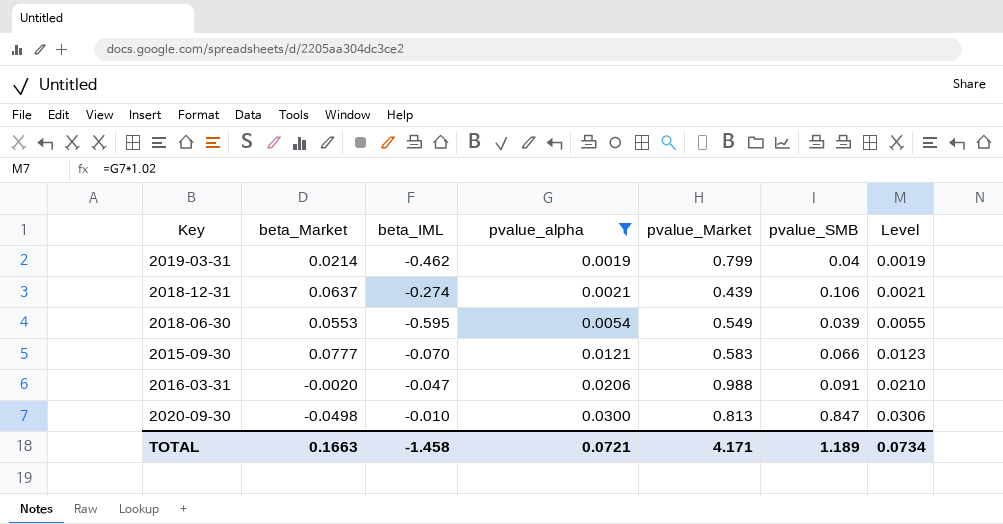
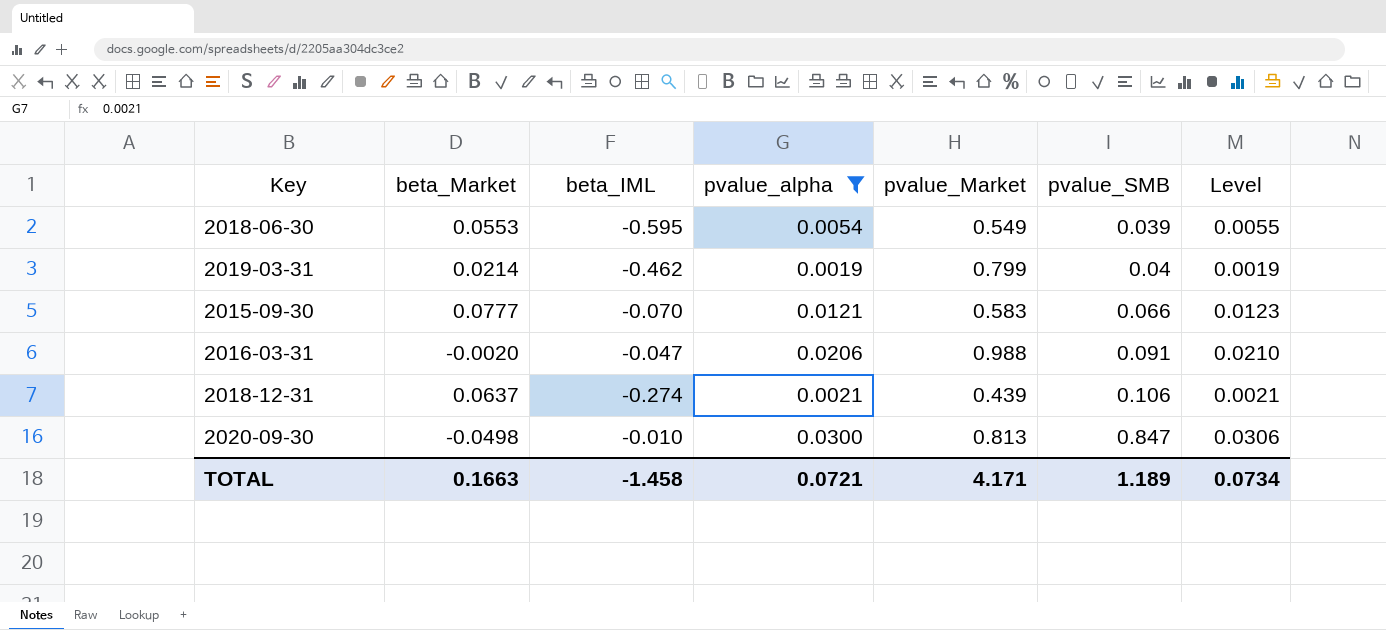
row order: pvalue_alpha ascending -> pvalue_SMB ascending

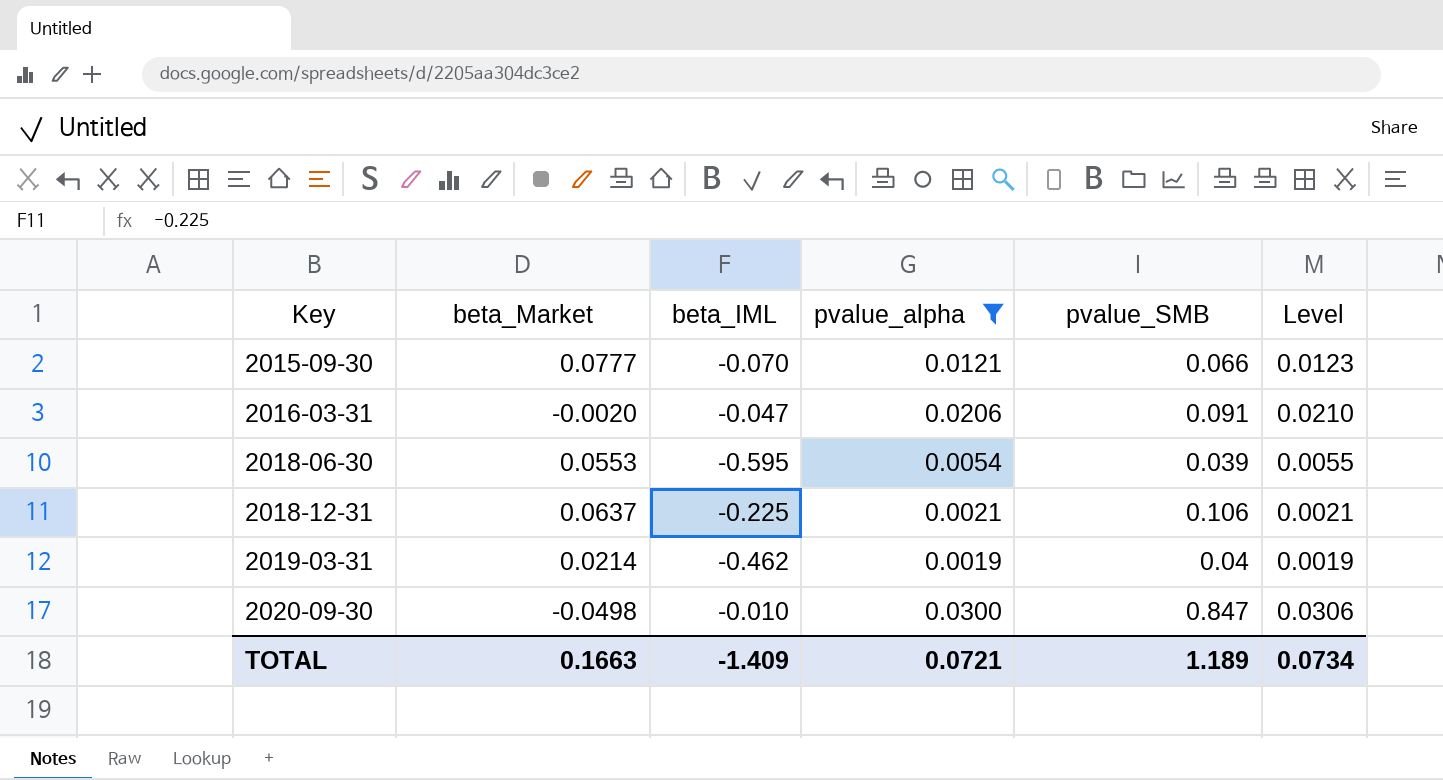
row order: pvalue_SMB ascending -> Key ascending
column pvalue_Market | position: 5 -> none
2018-12-31 | beta_IML: -0.274 -> -0.225
TOTAL | beta_IML: -1.458 -> -1.409

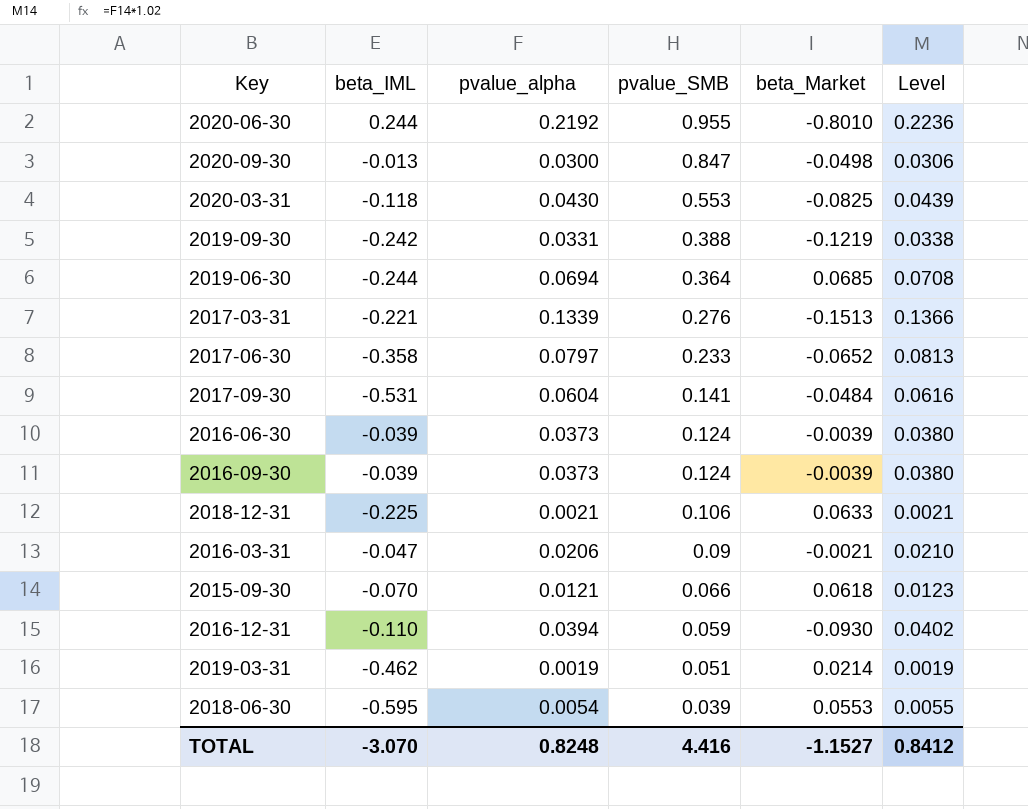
filter: pvalue_alpha <= 0.0300 -> none
row order: Key ascending -> pvalue_SMB descending
column beta_Market | position: 2 -> 5
2020-09-30 | beta_IML: -0.010 -> -0.013
2018-12-31 | beta_Market: 0.0637 -> 0.0633
2016-03-31 | pvalue_SMB: 0.091 -> 0.09
2016-03-31 | beta_Market: -0.0020 -> -0.0021
2015-09-30 | beta_Market: 0.0777 -> 0.0618
2019-03-31 | pvalue_SMB: 0.04 -> 0.051
TOTAL | beta_IML: -1.409 -> -3.070
TOTAL | pvalue_alpha: 0.0721 -> 0.8248
TOTAL | pvalue_SMB: 1.189 -> 4.416
TOTAL | beta_Market: 0.1663 -> -1.1527
TOTAL | Level: 0.0734 -> 0.8412

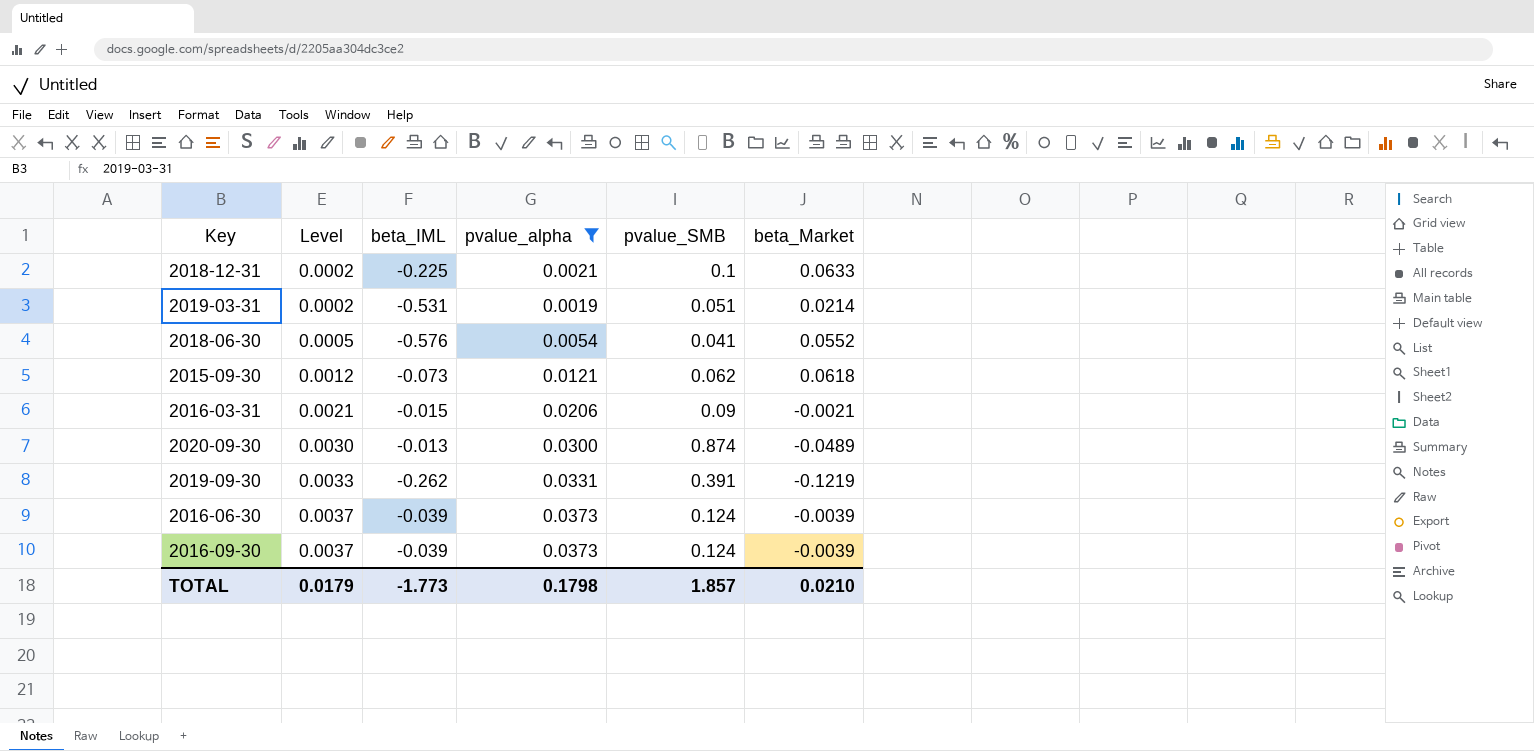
filter: none -> pvalue_alpha <= 0.0373
row order: pvalue_SMB descending -> Level ascending
column Level | formula: [pvalue_alpha] * 1.02 -> [pvalue_alpha] * 0.1
column Level | position: 6 -> 2
2018-12-31 | pvalue_SMB: 0.106 -> 0.1
2019-03-31 | beta_IML: -0.462 -> -0.531
2018-06-30 | beta_IML: -0.595 -> -0.576
2018-06-30 | pvalue_SMB: 0.039 -> 0.041
2018-06-30 | beta_Market: 0.0553 -> 0.0552
2015-09-30 | beta_IML: -0.070 -> -0.073
2015-09-30 | pvalue_SMB: 0.066 -> 0.062
2016-03-31 | beta_IML: -0.047 -> -0.015
2020-09-30 | pvalue_SMB: 0.847 -> 0.874
2020-09-30 | beta_Market: -0.0498 -> -0.0489
2019-09-30 | beta_IML: -0.242 -> -0.262
2019-09-30 | pvalue_SMB: 0.388 -> 0.391
TOTAL | Level: 0.8412 -> 0.0179
TOTAL | beta_IML: -3.070 -> -1.773
TOTAL | pvalue_alpha: 0.8248 -> 0.1798
TOTAL | pvalue_SMB: 4.416 -> 1.857
TOTAL | beta_Market: -1.1527 -> 0.0210

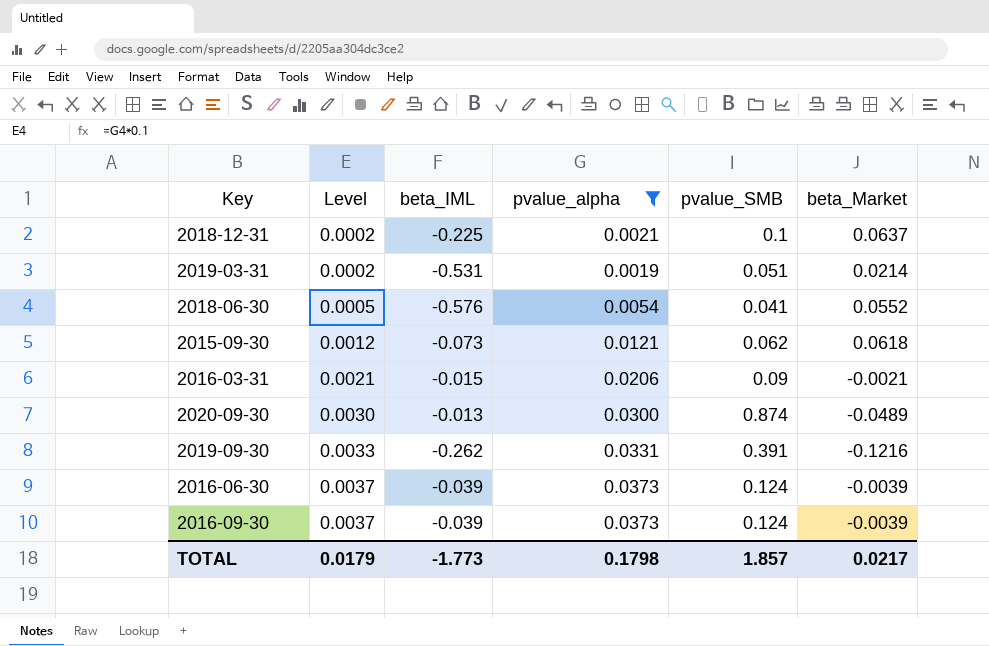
2018-12-31 | beta_Market: 0.0633 -> 0.0637
2019-09-30 | beta_Market: -0.1219 -> -0.1216
TOTAL | beta_Market: 0.0210 -> 0.0217

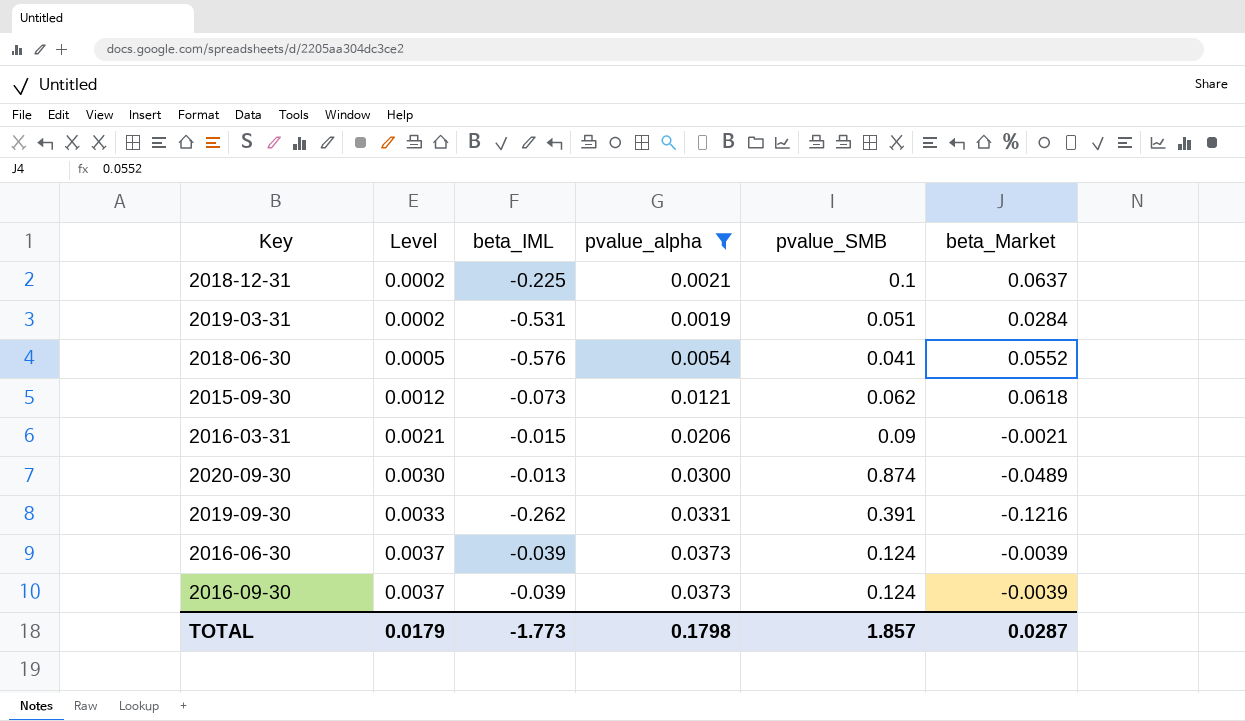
2019-03-31 | beta_Market: 0.0214 -> 0.0284
TOTAL | beta_Market: 0.0217 -> 0.0287

